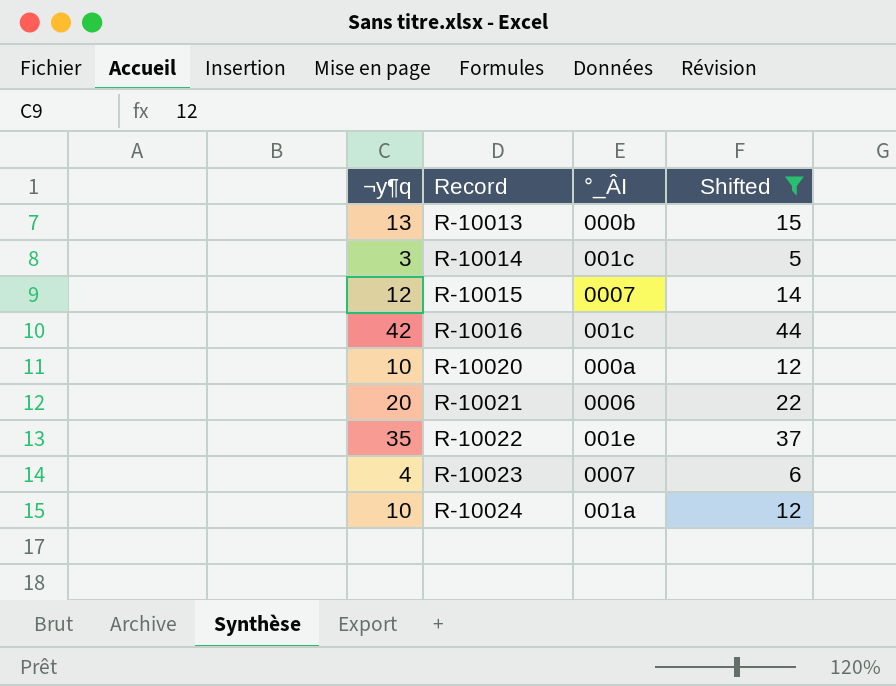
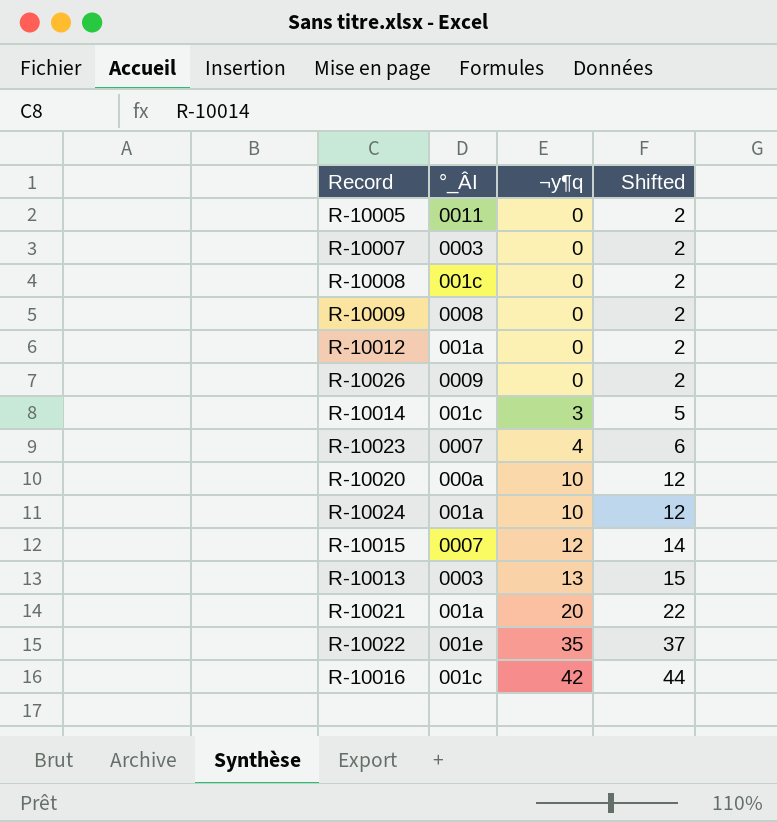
filter: Shifted != 2 -> none
row order: Record ascending -> ¬y¶q ascending
column ¬y¶q | position: 1 -> 3
R-10013 | °_ÂI: 000b -> 0003
R-10021 | °_ÂI: 0006 -> 001a

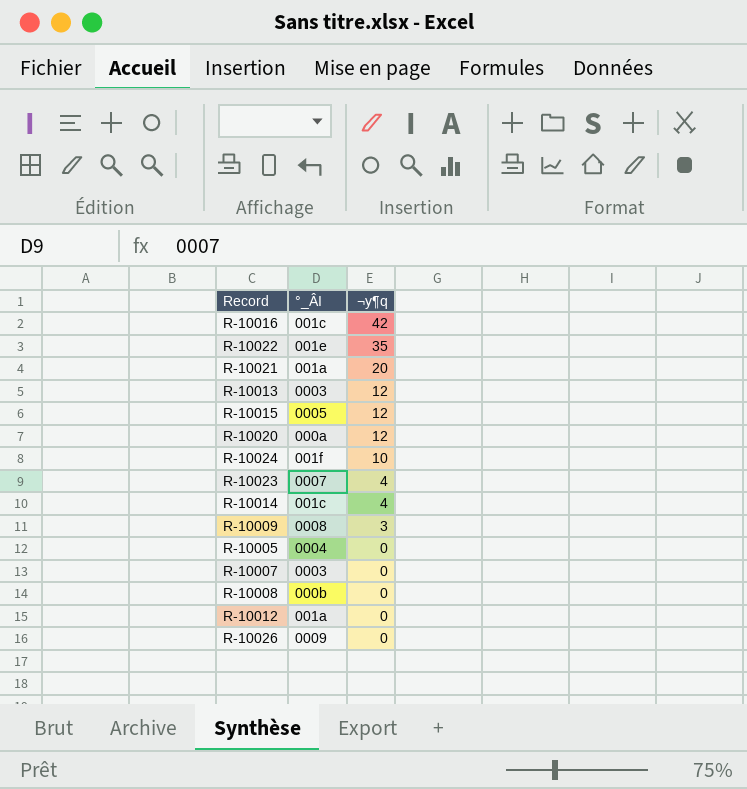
row order: ¬y¶q ascending -> ¬y¶q descending
column Shifted | formula: [¬y¶q] + 2 -> none
R-10013 | ¬y¶q: 13 -> 12
R-10015 | °_ÂI: 0007 -> 0005
R-10020 | ¬y¶q: 10 -> 12
R-10024 | °_ÂI: 001a -> 001f
R-10014 | ¬y¶q: 3 -> 4
R-10009 | ¬y¶q: 0 -> 3
R-10005 | °_ÂI: 0011 -> 0004
R-10008 | °_ÂI: 001c -> 000b

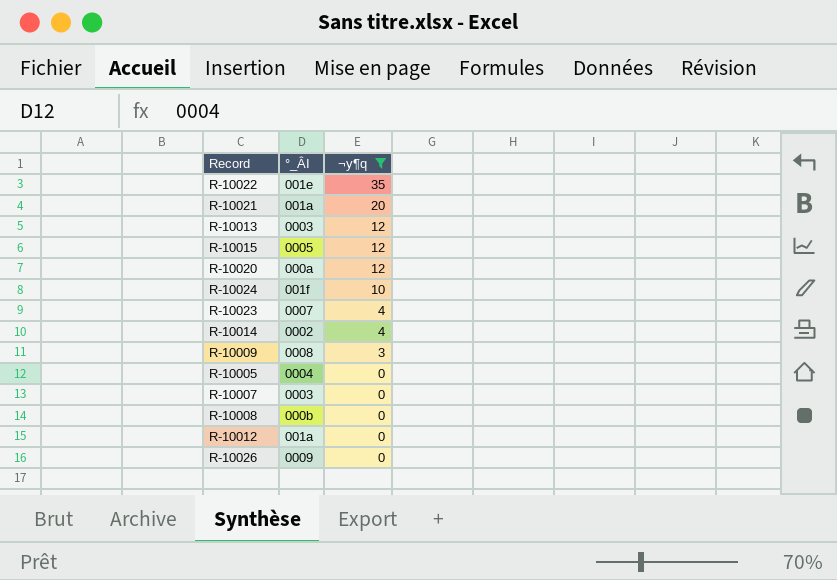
filter: none -> ¬y¶q != 42
R-10014 | °_ÂI: 001c -> 0002

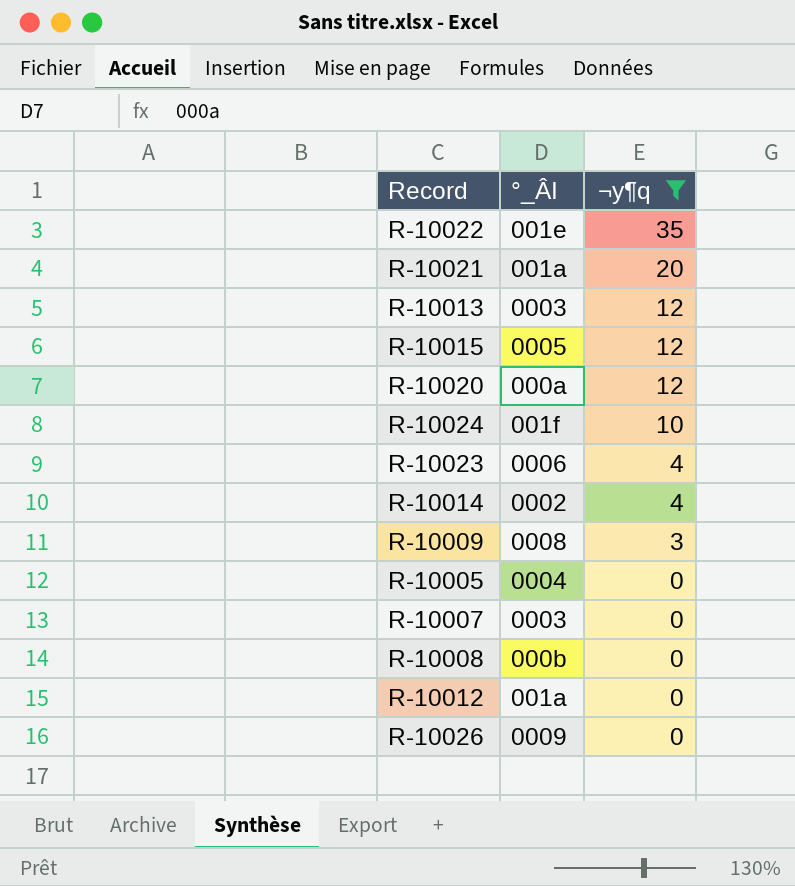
R-10023 | °_ÂI: 0007 -> 0006

